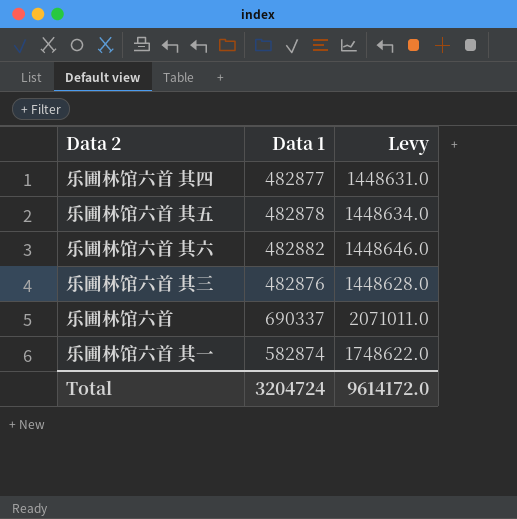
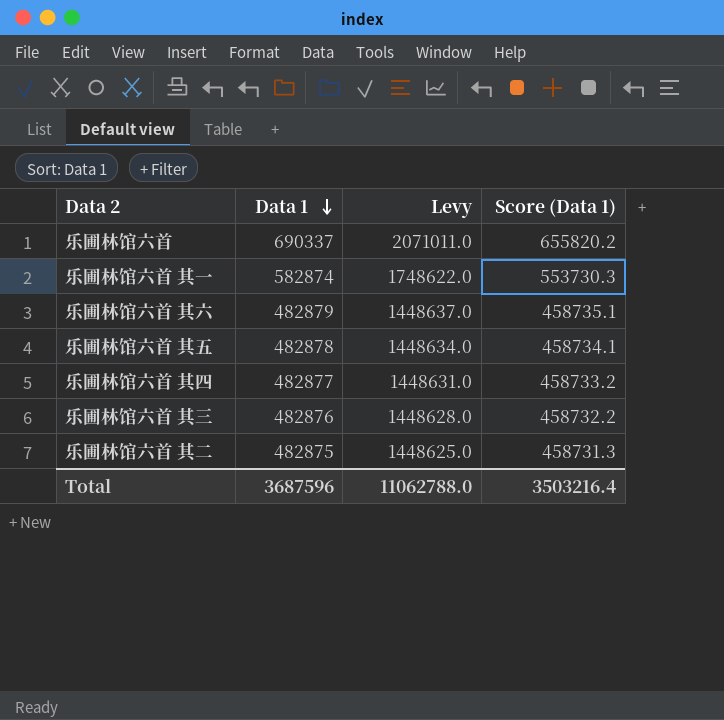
row order: none -> Data 1 descending
column Score (Data 1) | formula: none -> [Data 1] * 0.95
乐圃林馆六首 其六 | Data 1: 482882 -> 482879
乐圃林馆六首 其六 | Levy: 1448646.0 -> 1448637.0
row 乐圃林馆六首 其二: none -> 482875 | 1448625.0 | 458731.3
Total | Data 1: 3204724 -> 3687596
Total | Levy: 9614172.0 -> 11062788.0

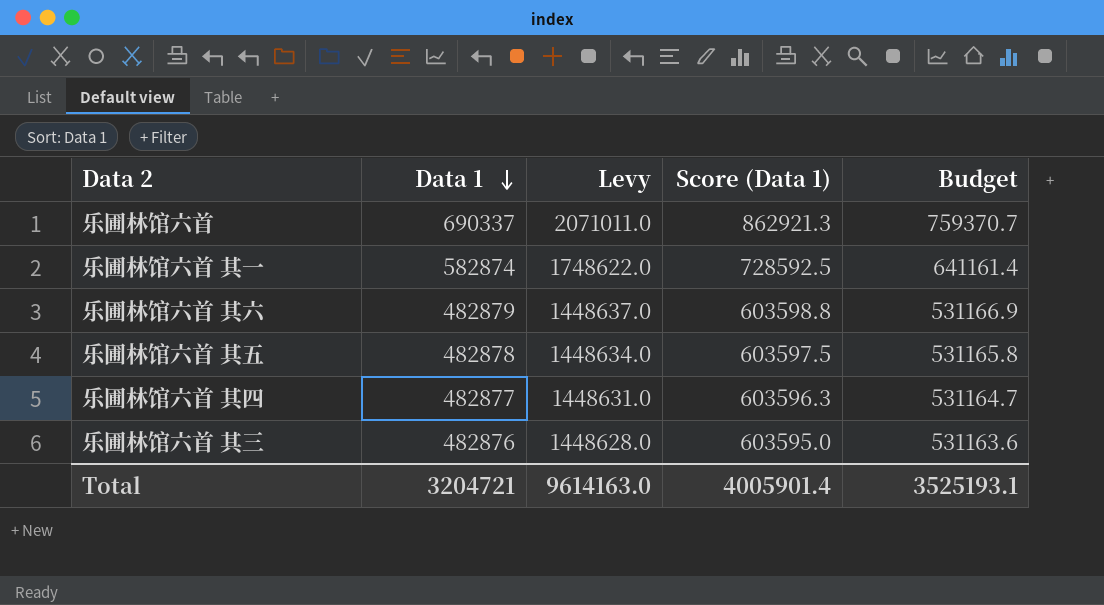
column Score (Data 1) | formula: [Data 1] * 0.95 -> [Data 1] * 1.25
column Budget | formula: none -> [Data 1] * 1.1
row 乐圃林馆六首 其二: 482875 | 1448625.0 | 458731.3 -> none
Total | Data 1: 3687596 -> 3204721
Total | Levy: 11062788.0 -> 9614163.0
Total | Score (Data 1): 3503216.4 -> 4005901.4

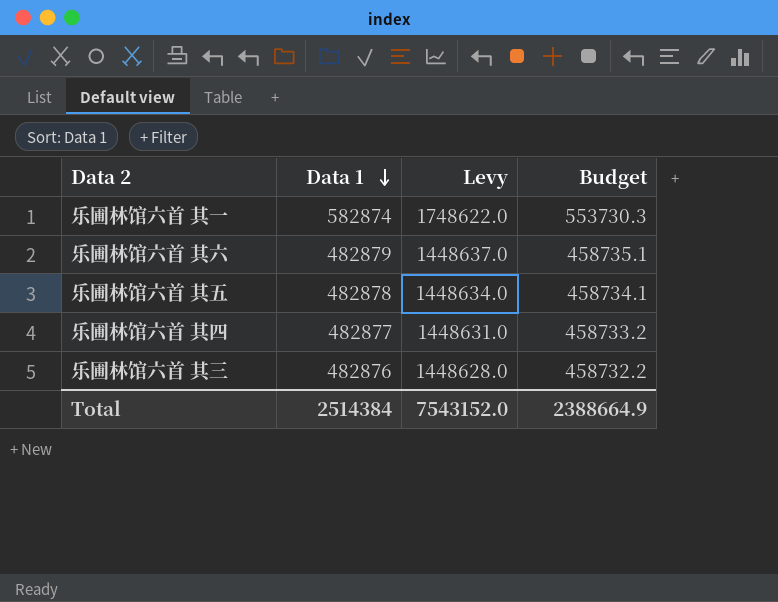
column Score (Data 1) | formula: [Data 1] * 1.25 -> none
column Budget | formula: [Data 1] * 1.1 -> [Data 1] * 0.95
row 乐圃林馆六首: 690337 | 2071011.0 | 862921.3 | 759370.7 -> none
Total | Data 1: 3204721 -> 2514384
Total | Levy: 9614163.0 -> 7543152.0
Total | Budget: 3525193.1 -> 2388664.9

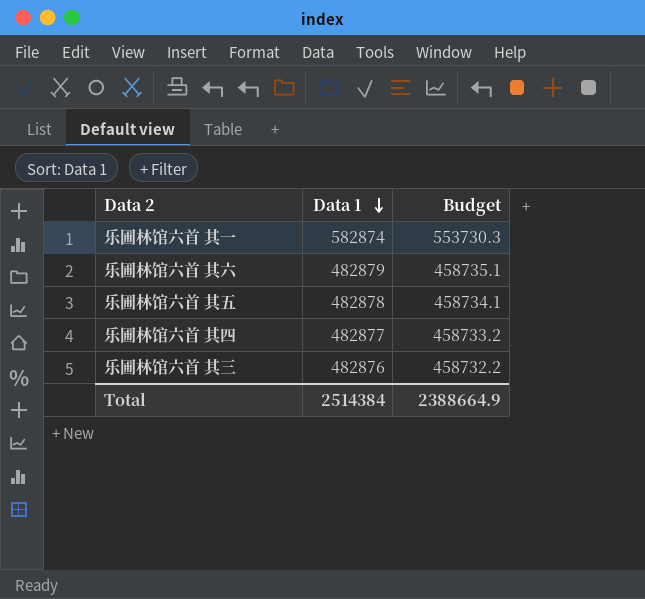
column Levy | formula: [Data 1] * 3 -> none

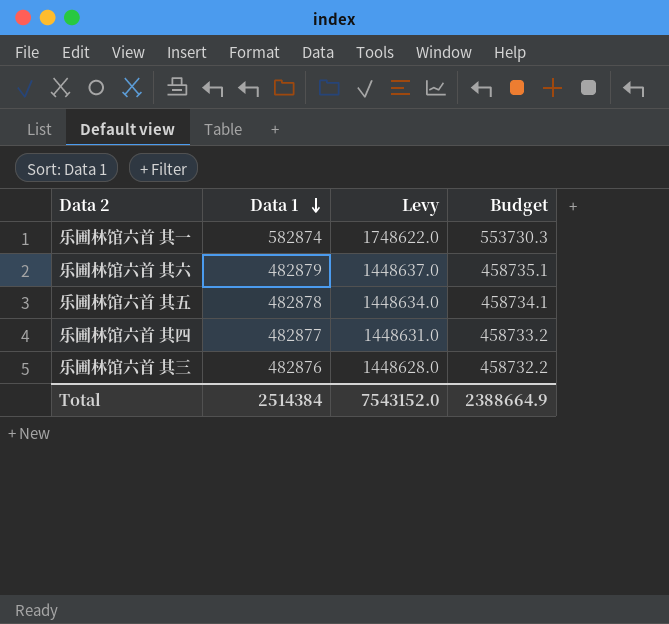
column Levy | formula: none -> [Data 1] * 3

